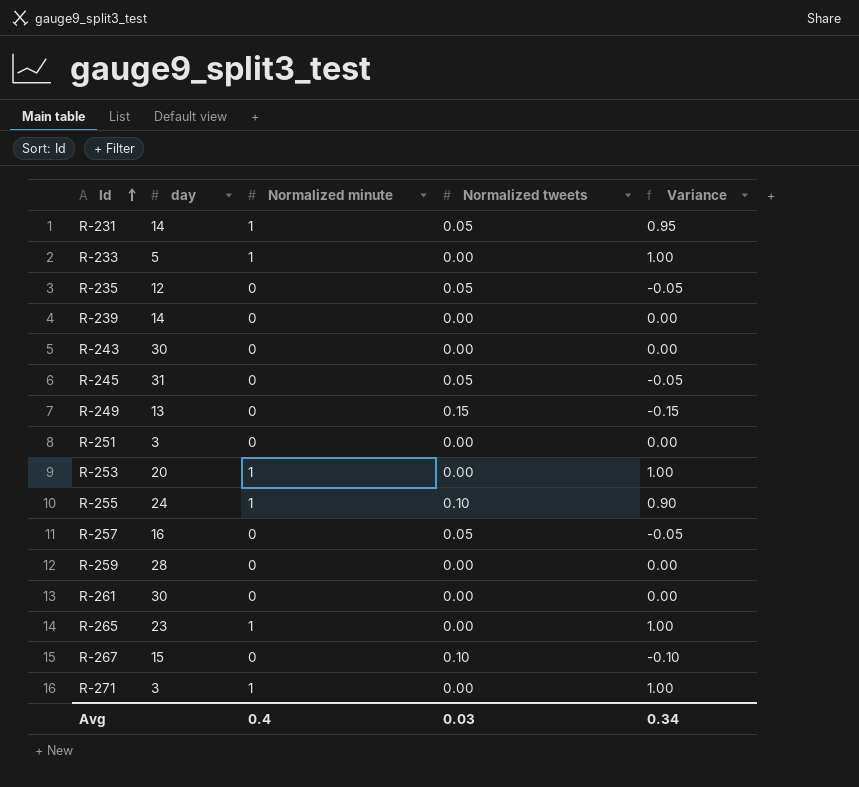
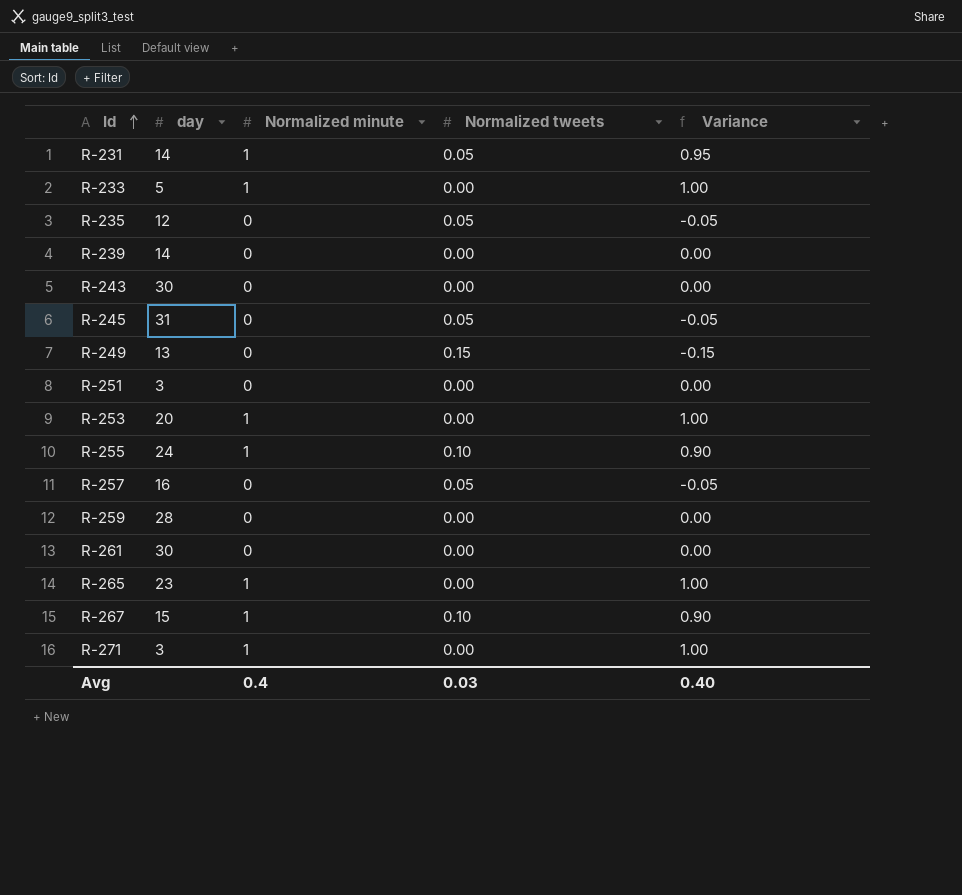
R-267 | Normalized minute: 0 -> 1
R-267 | Variance: -0.10 -> 0.90
Avg | Variance: 0.34 -> 0.40

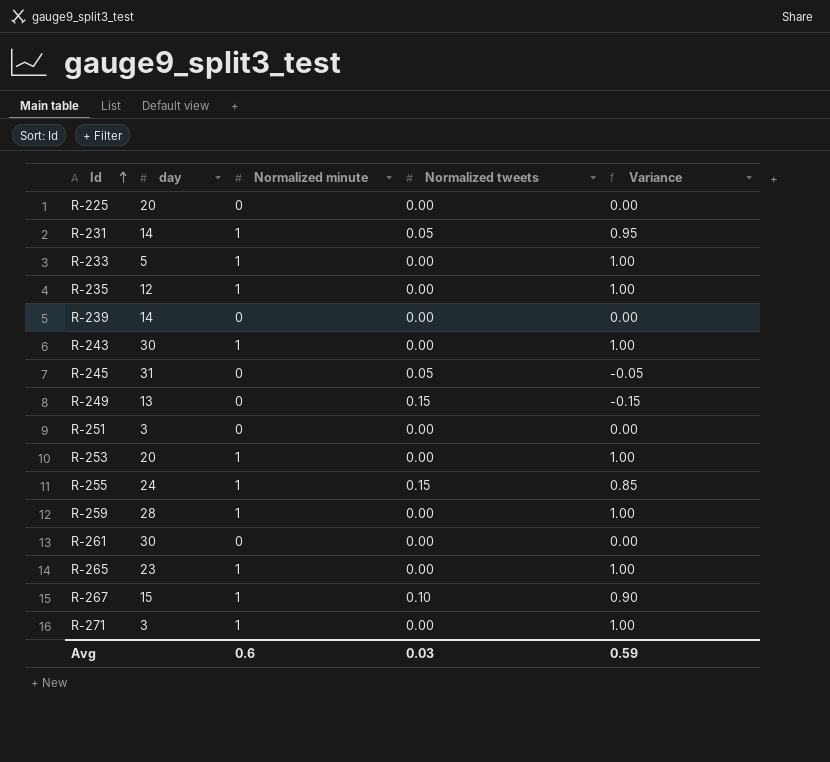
row R-257: 16 | 0 | 0.05 | -0.05 -> none
row R-225: none -> 20 | 0 | 0.00 | 0.00
R-235 | Normalized minute: 0 -> 1
R-235 | Normalized tweets: 0.05 -> 0.00
R-235 | Variance: -0.05 -> 1.00
R-243 | Normalized minute: 0 -> 1
R-243 | Variance: 0.00 -> 1.00
R-255 | Normalized tweets: 0.10 -> 0.15
R-255 | Variance: 0.90 -> 0.85
R-259 | Normalized minute: 0 -> 1
R-259 | Variance: 0.00 -> 1.00
Avg | Normalized minute: 0.4 -> 0.6
Avg | Variance: 0.40 -> 0.59

